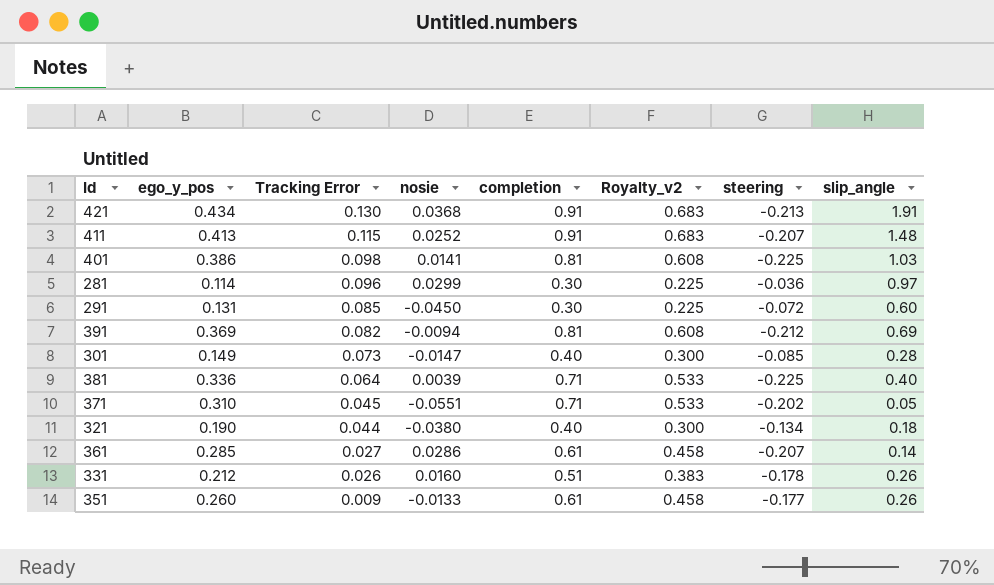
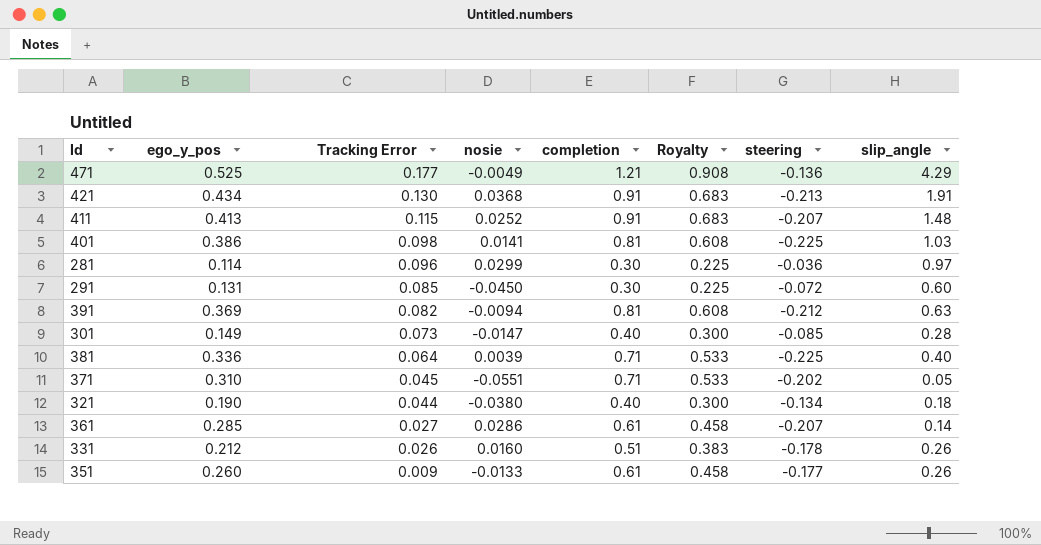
column name: Royalty_v2 -> Royalty
row 471: none -> 0.525 | 0.177 | -0.0049 | 1.21 | 0.908 | -0.136 | 4.29
391 | slip_angle: 0.69 -> 0.63

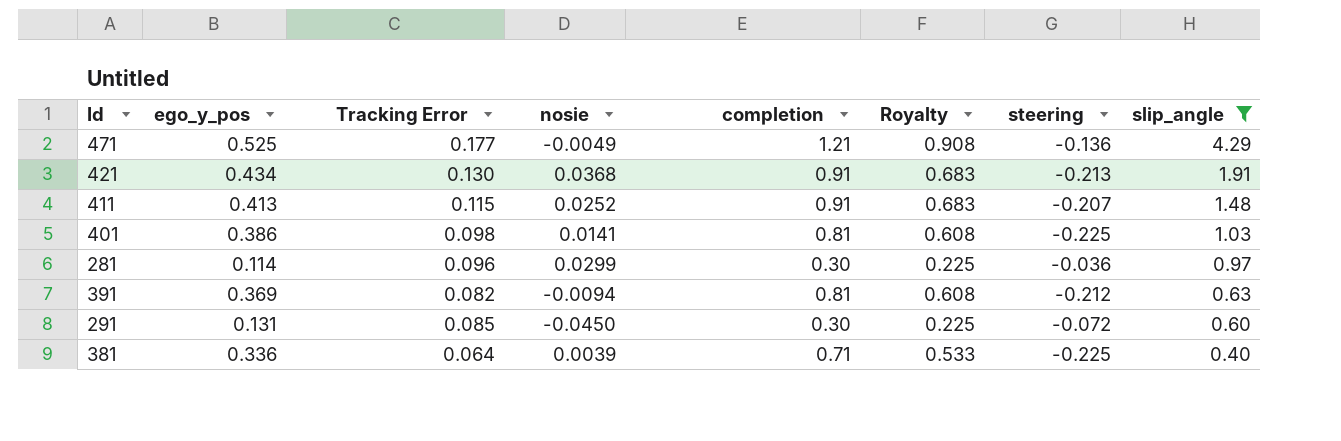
filter: none -> slip_angle >= 0.40
row order: Tracking Error descending -> slip_angle descending

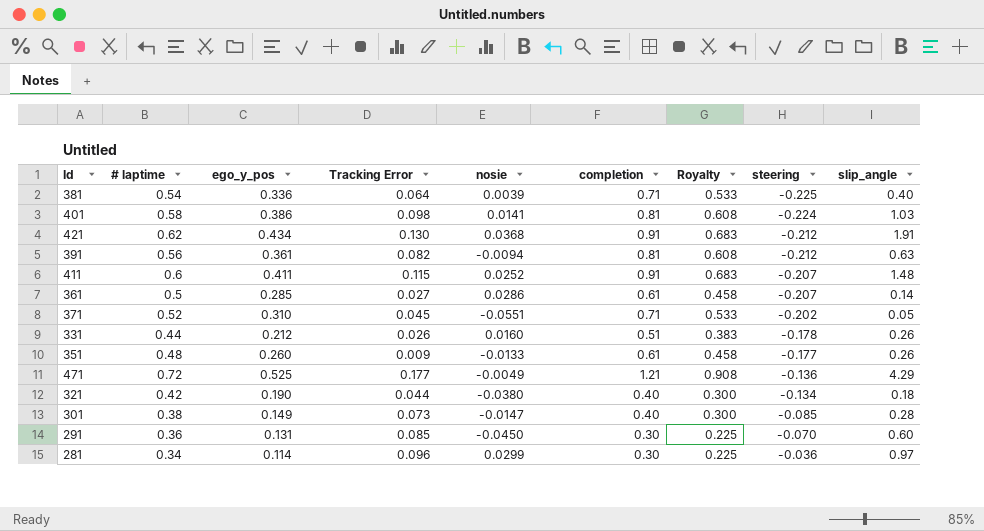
filter: slip_angle >= 0.40 -> none
row order: slip_angle descending -> steering ascending
column # laptime | position: none -> 2
401 | steering: -0.225 -> -0.224
421 | steering: -0.213 -> -0.212
391 | ego_y_pos: 0.369 -> 0.361
411 | ego_y_pos: 0.413 -> 0.411
291 | steering: -0.072 -> -0.070

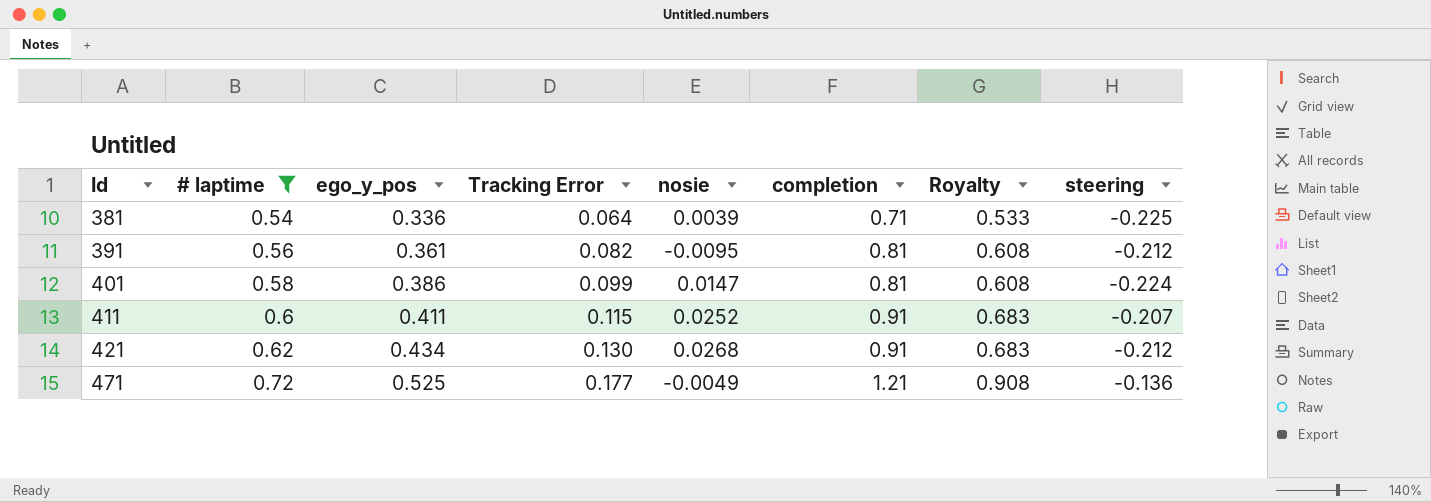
filter: none -> # laptime >= 0.54
row order: steering ascending -> Id ascending
column slip_angle | position: 9 -> none
391 | nosie: -0.0094 -> -0.0095
401 | Tracking Error: 0.098 -> 0.099
401 | nosie: 0.0141 -> 0.0147
421 | nosie: 0.0368 -> 0.0268

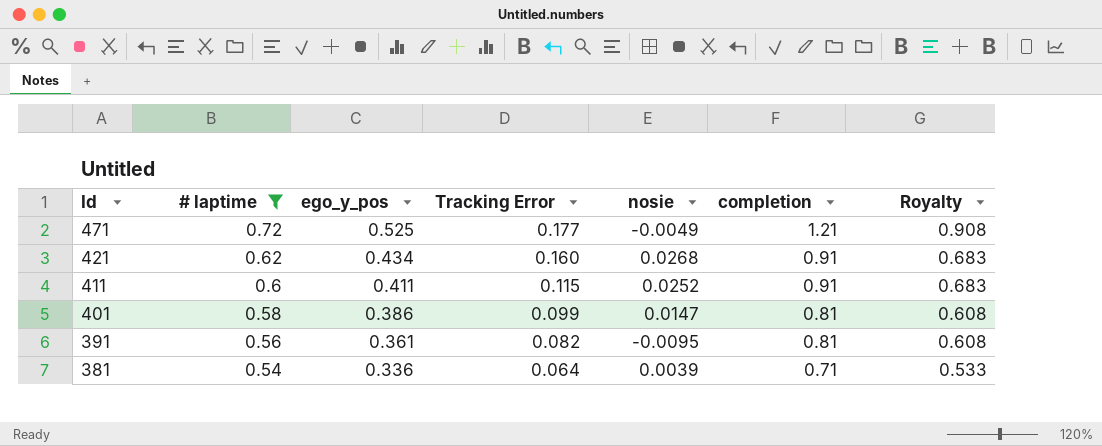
row order: Id ascending -> Id descending
column steering | position: 8 -> none
421 | Tracking Error: 0.130 -> 0.160

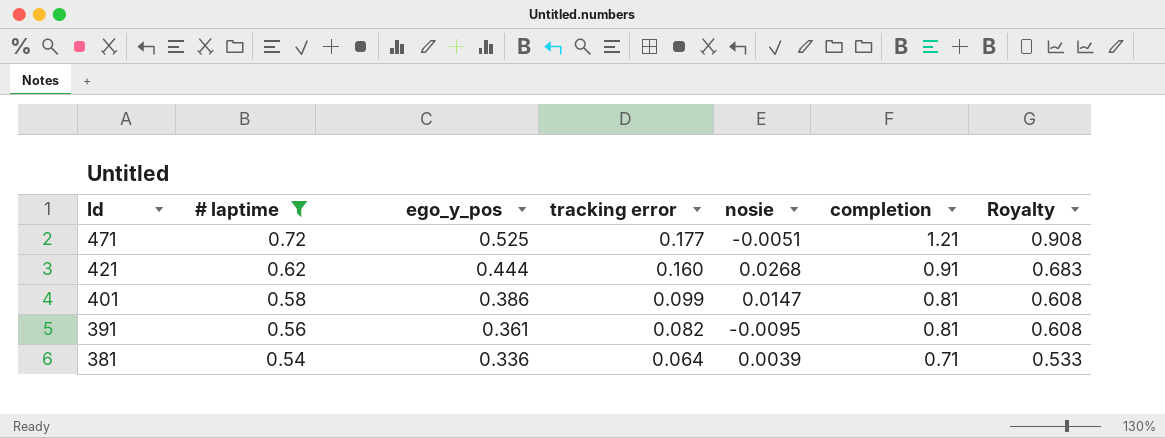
column name: Tracking Error -> tracking error
row 411: 0.6 | 0.411 | 0.115 | 0.0252 | 0.91 | 0.683 -> none
471 | nosie: -0.0049 -> -0.0051
421 | ego_y_pos: 0.434 -> 0.444

